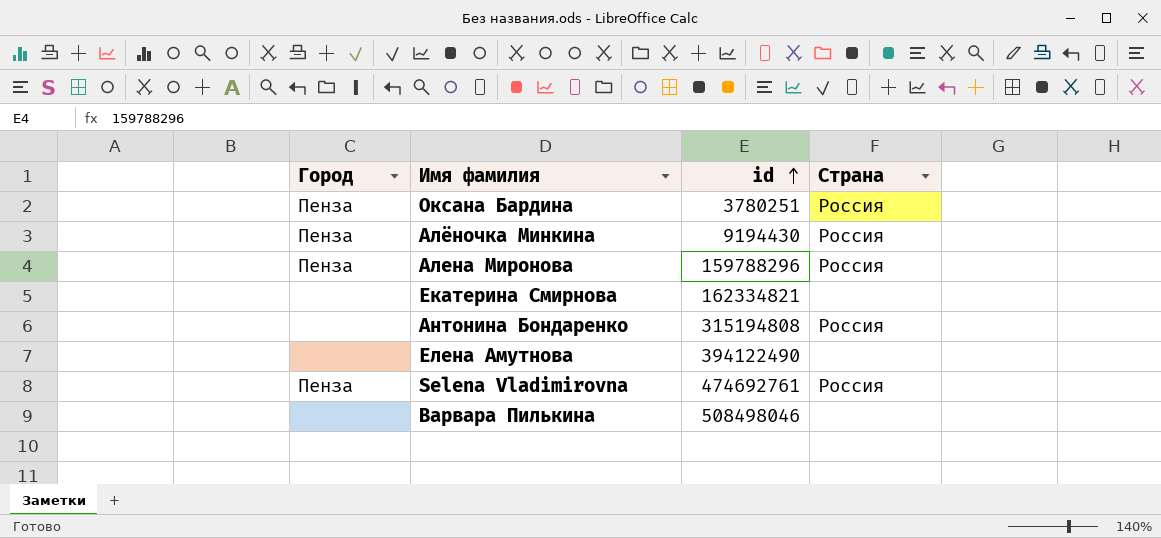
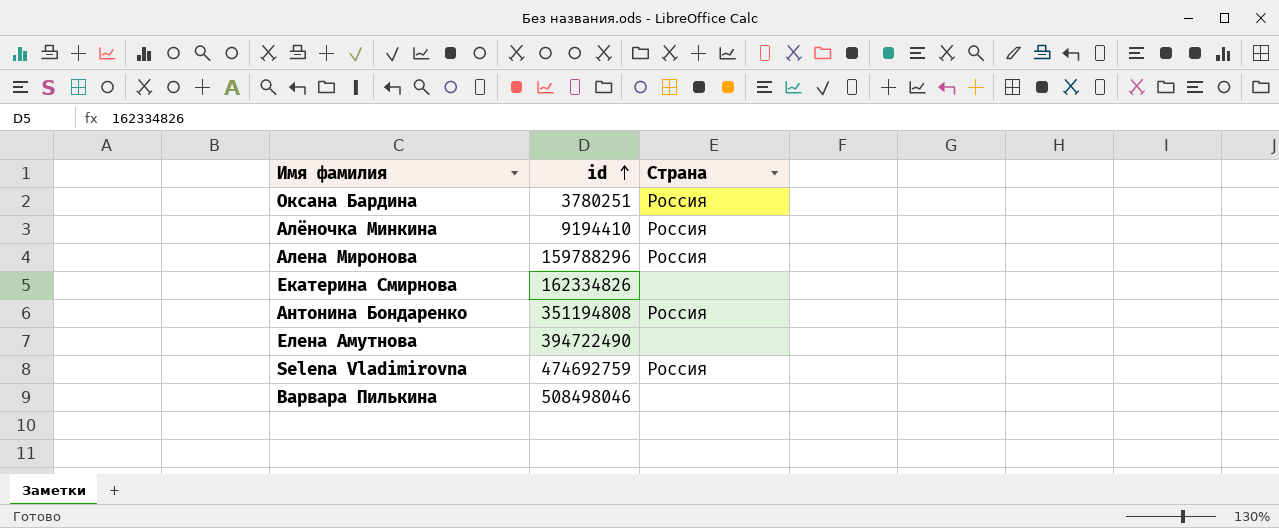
column Город | position: 1 -> none
Алёночка Минкина | id: 9194430 -> 9194410
Екатерина Смирнова | id: 162334821 -> 162334826
Антонина Бондаренко | id: 315194808 -> 351194808
Елена Амутнова | id: 394122490 -> 394722490
Selena Vladimirovna | id: 474692761 -> 474692759

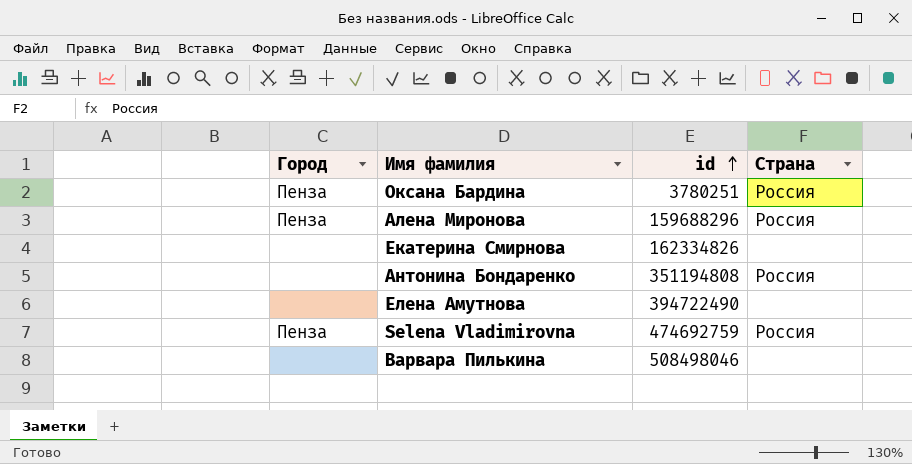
column Город | position: none -> 1
row Алёночка Минкина: 9194410 | Россия -> none
Αлена Μиронова | id: 159788296 -> 159688296

